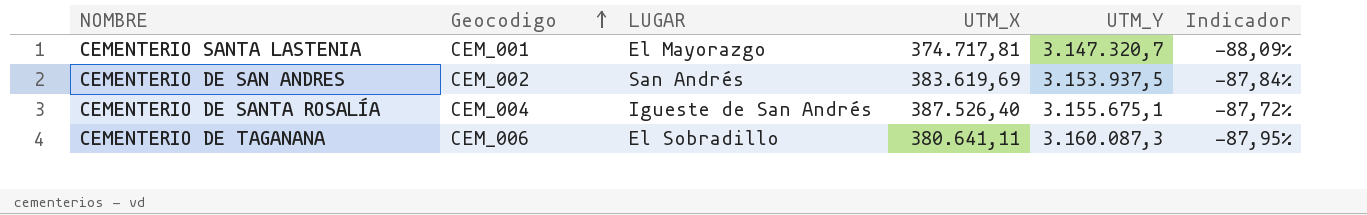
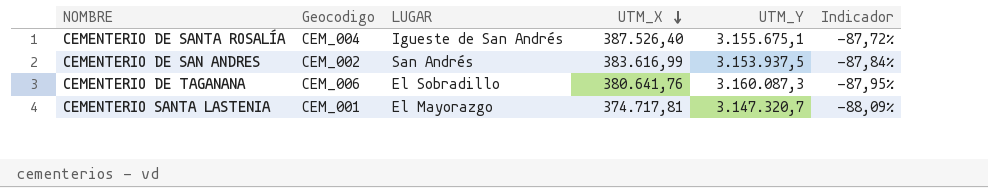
row order: Geocodigo ascending -> UTM_X descending
CEMENTERIO DE SAN ANDRES | UTM_X: 383.619,69 -> 383.616,99
CEMENTERIO DE TAGANANA | UTM_X: 380.641,11 -> 380.641,76

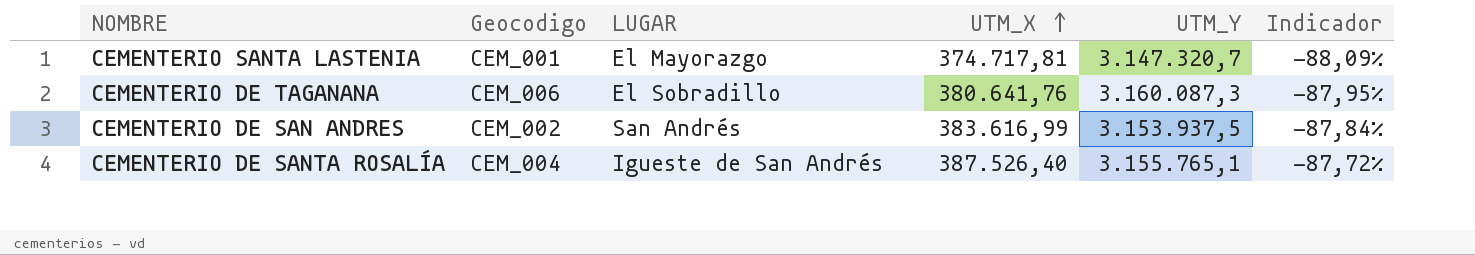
row order: UTM_X descending -> UTM_X ascending
CEMENTERIO DE SANTA ROSALÍA | UTM_Y: 3.155.675,1 -> 3.155.765,1

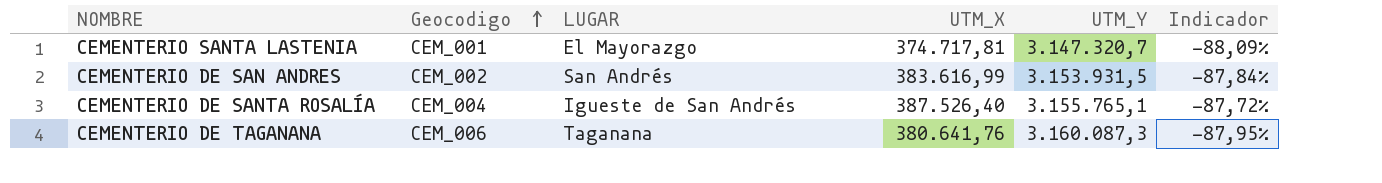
row order: UTM_X ascending -> Geocodigo ascending
CEMENTERIO DE SAN ANDRES | UTM_Y: 3.153.937,5 -> 3.153.931,5
CEMENTERIO DE TAGANANA | LUGAR: El Sobradillo -> Taganana

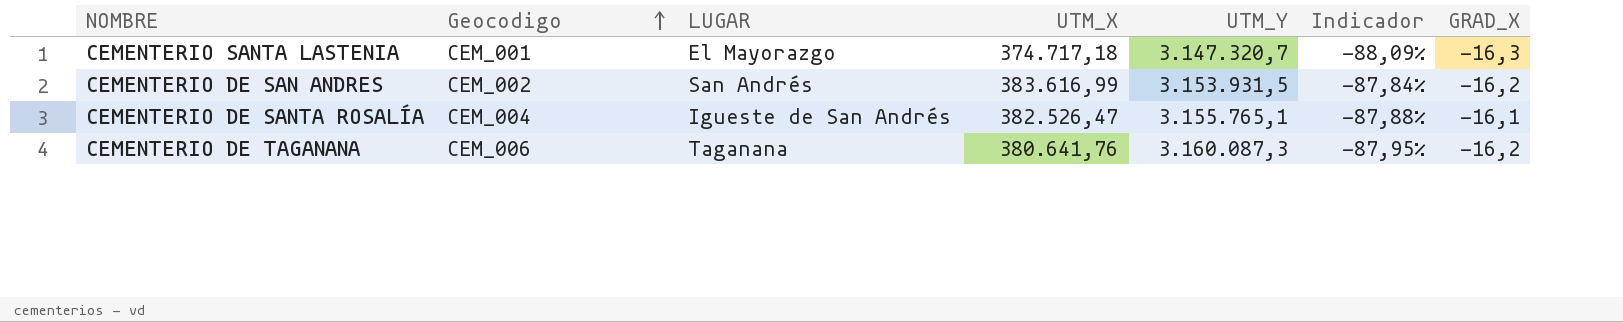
column GRAD_X | position: none -> 7
CEMENTERIO SANTA LASTENIA | UTM_X: 374.717,81 -> 374.717,18
CEMENTERIO DE SANTA ROSALÍA | UTM_X: 387.526,40 -> 382.526,47
CEMENTERIO DE SANTA ROSALÍA | Indicador: -87,72% -> -87,88%

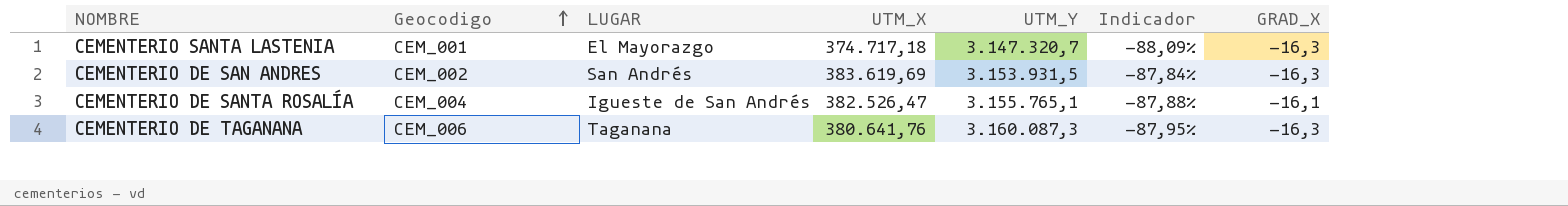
CEMENTERIO DE SAN ANDRES | UTM_X: 383.616,99 -> 383.619,69
CEMENTERIO DE SAN ANDRES | GRAD_X: -16,2 -> -16,3
CEMENTERIO DE TAGANANA | GRAD_X: -16,2 -> -16,3

